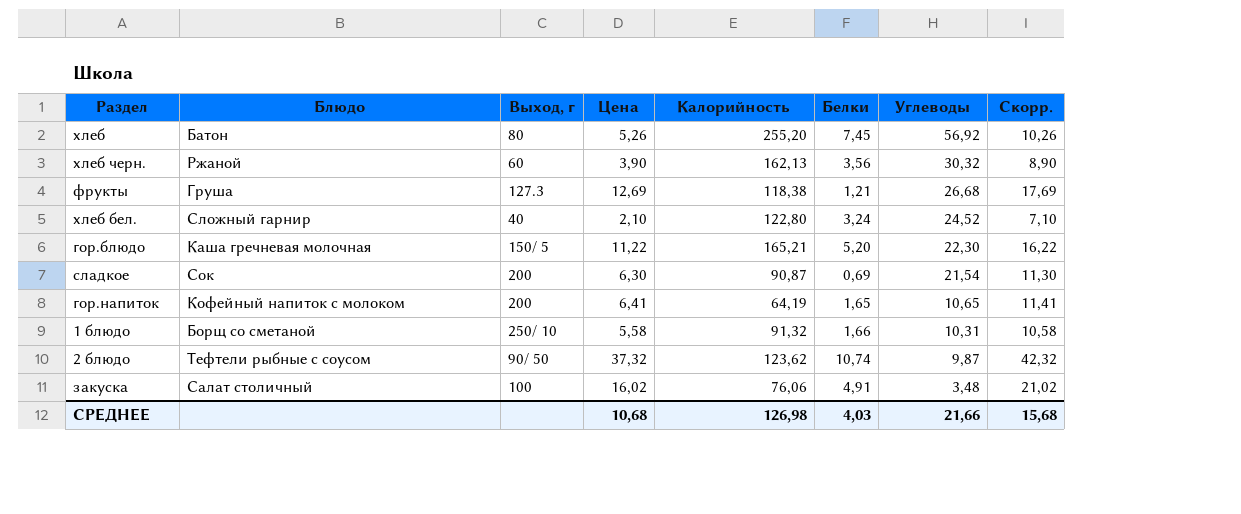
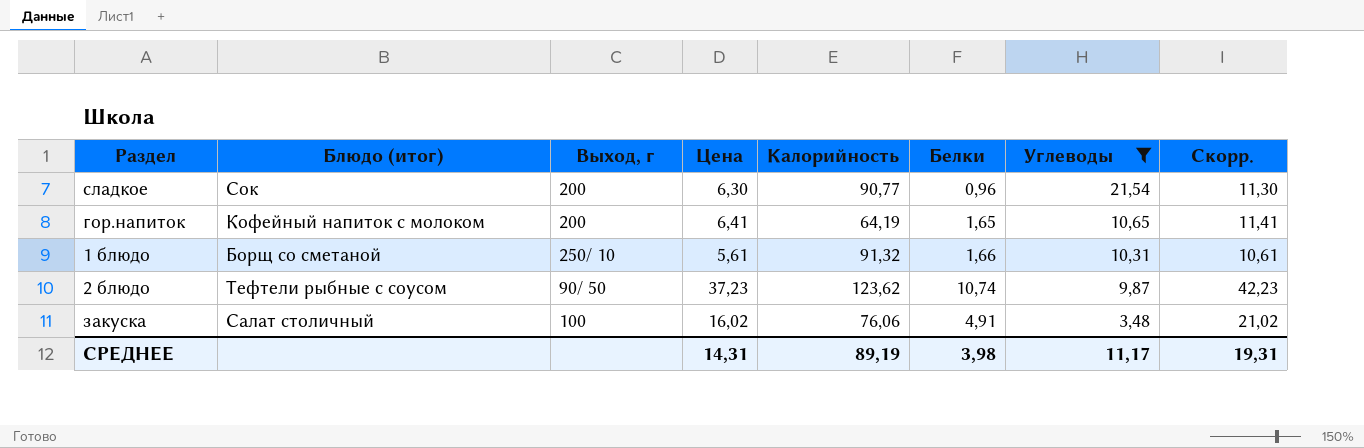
filter: none -> Углеводы <= 21,54
column name: Блюдо -> Блюдо (итог)
сладкое | Калорийность: 90,87 -> 90,77
сладкое | Белки: 0,69 -> 0,96
1 блюдо | Цена: 5,58 -> 5,61
1 блюдо | Скорр.: 10,58 -> 10,61
2 блюдо | Цена: 37,32 -> 37,23
2 блюдо | Скорр.: 42,32 -> 42,23
СРЕДНЕЕ | Цена: 10,68 -> 14,31
СРЕДНЕЕ | Калорийность: 126,98 -> 89,19
СРЕДНЕЕ | Белки: 4,03 -> 3,98
СРЕДНЕЕ | Углеводы: 21,66 -> 11,17
СРЕДНЕЕ | Скорр.: 15,68 -> 19,31

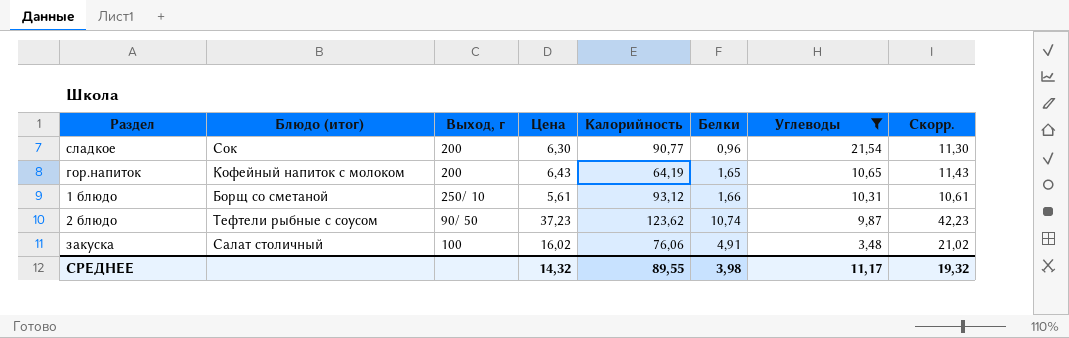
гор.напиток | Цена: 6,41 -> 6,43
гор.напиток | Скорр.: 11,41 -> 11,43
1 блюдо | Калорийность: 91,32 -> 93,12
СРЕДНЕЕ | Цена: 14,31 -> 14,32
СРЕДНЕЕ | Калорийность: 89,19 -> 89,55
СРЕДНЕЕ | Скорр.: 19,31 -> 19,32

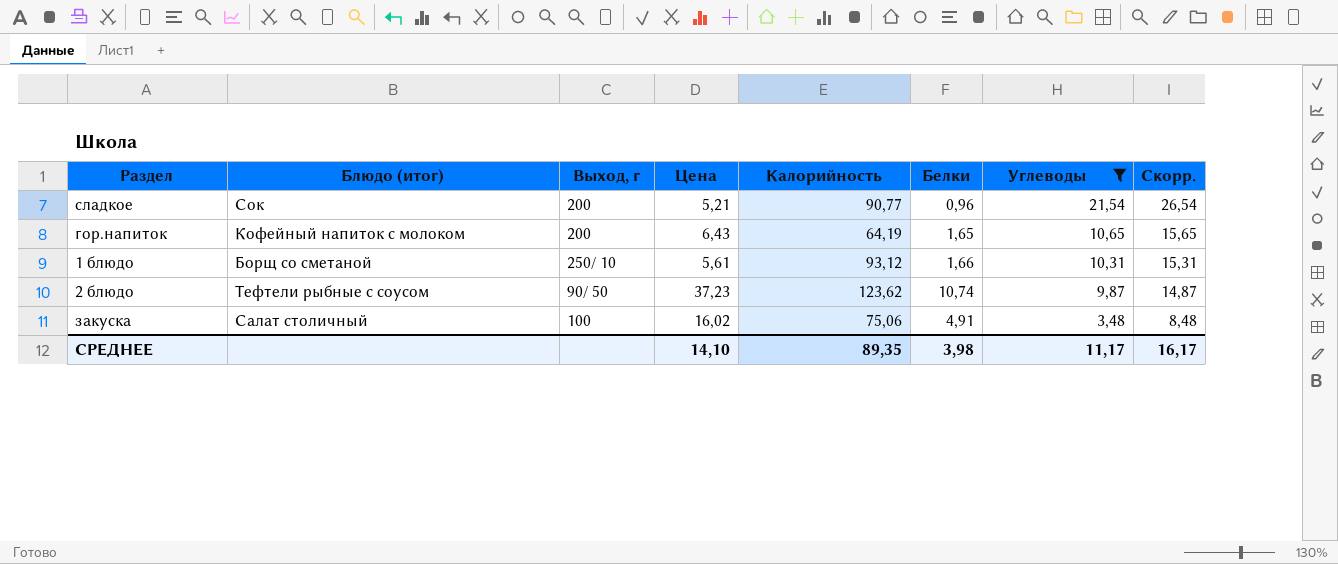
column Скорр. | formula: [Цена] + 5 -> [Углеводы] + 5
сладкое | Цена: 6,30 -> 5,21
закуска | Калорийность: 76,06 -> 75,06
СРЕДНЕЕ | Цена: 14,32 -> 14,10
СРЕДНЕЕ | Калорийность: 89,55 -> 89,35
СРЕДНЕЕ | Скорр.: 19,32 -> 16,17

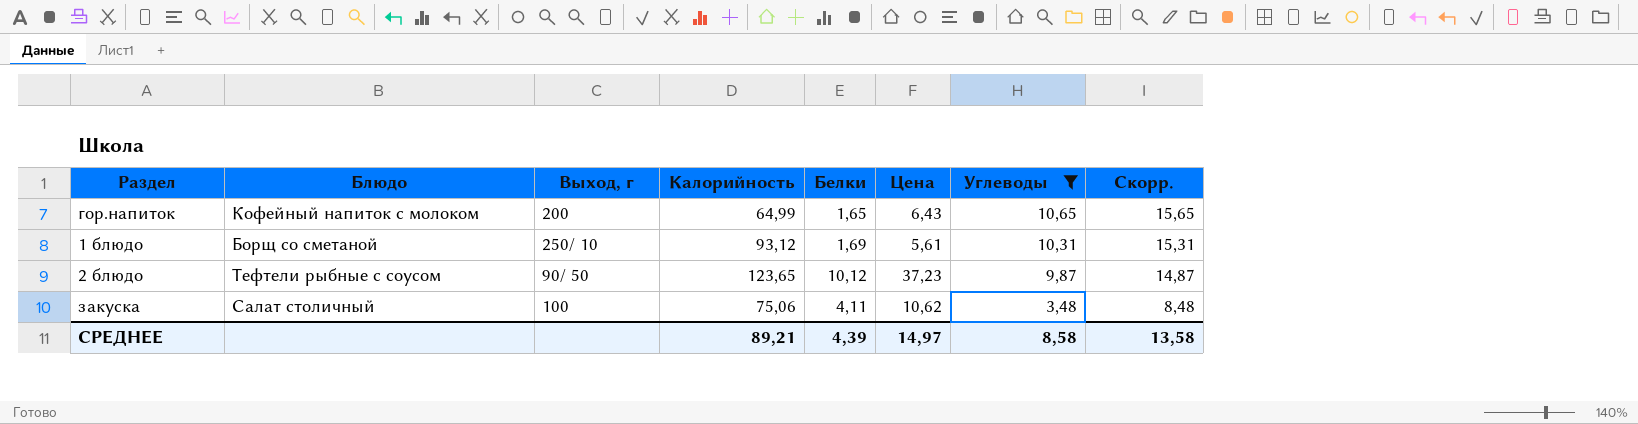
column name: Блюдо (итог) -> Блюдо
column Цена | position: 4 -> 6
row сладкое: Сок | 200 | 5,21 | 90,77 | 0,96 | 21,54 | 26,54 -> none
гор.напиток | Калорийность: 64,19 -> 64,99
1 блюдо | Белки: 1,66 -> 1,69
2 блюдо | Калорийность: 123,62 -> 123,65
2 блюдо | Белки: 10,74 -> 10,12
закуска | Белки: 4,91 -> 4,11
закуска | Цена: 16,02 -> 10,62
СРЕДНЕЕ | Калорийность: 89,35 -> 89,21
СРЕДНЕЕ | Белки: 3,98 -> 4,39
СРЕДНЕЕ | Цена: 14,10 -> 14,97
СРЕДНЕЕ | Углеводы: 11,17 -> 8,58
СРЕДНЕЕ | Скорр.: 16,17 -> 13,58

